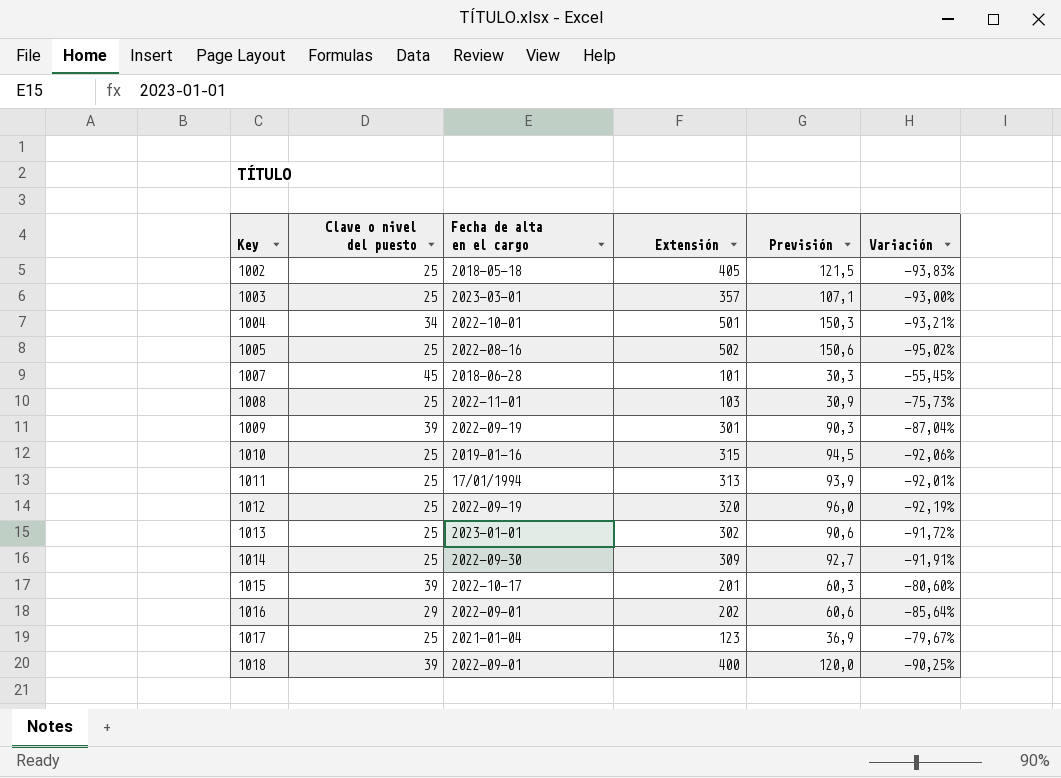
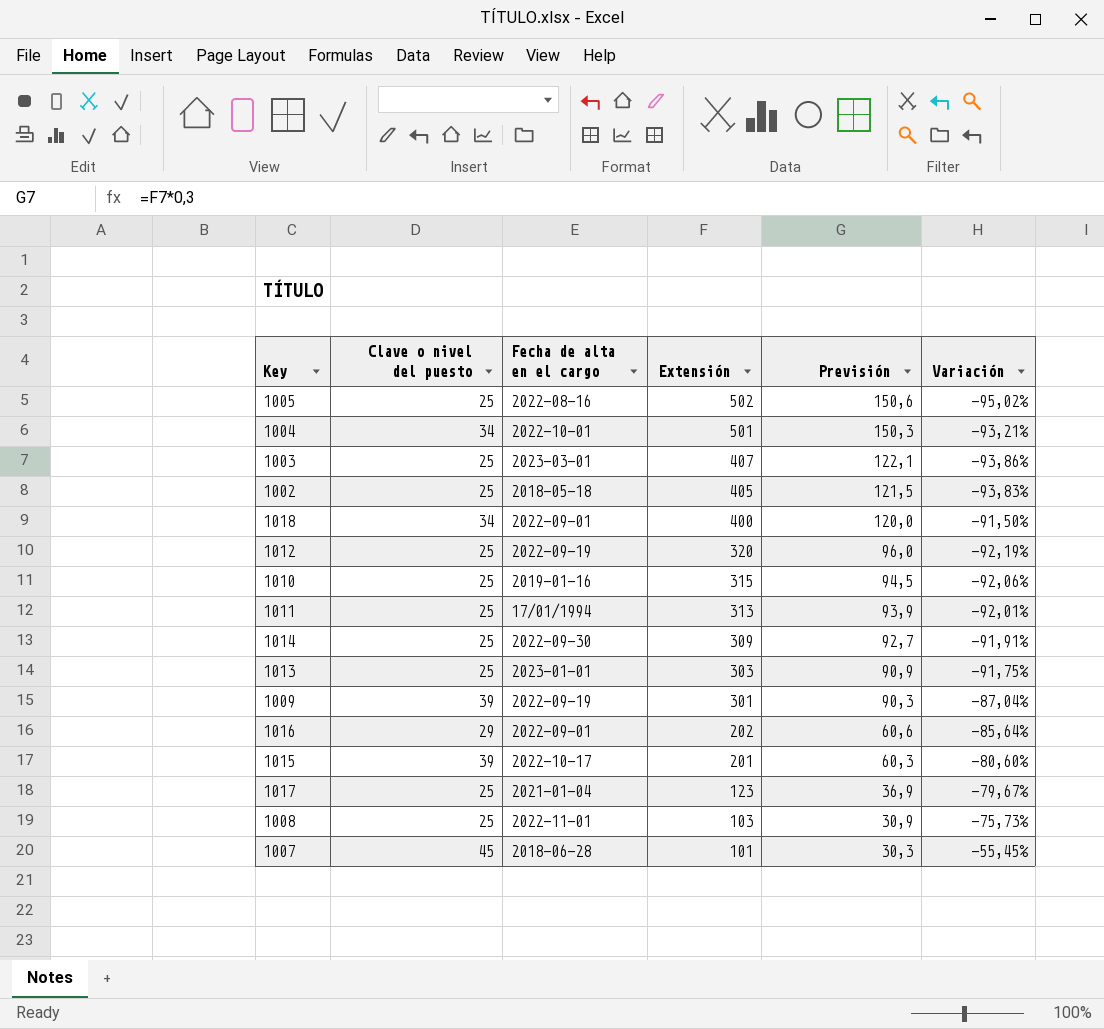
row order: Key ascending -> Extensión descending
1003 | Extensión: 357 -> 407
1003 | Previsión: 107,1 -> 122,1
1003 | Variación: -93,00% -> -93,86%
1018 | Clave o nivel del puesto: 39 -> 34
1018 | Variación: -90,25% -> -91,50%
1013 | Extensión: 302 -> 303
1013 | Previsión: 90,6 -> 90,9
1013 | Variación: -91,72% -> -91,75%

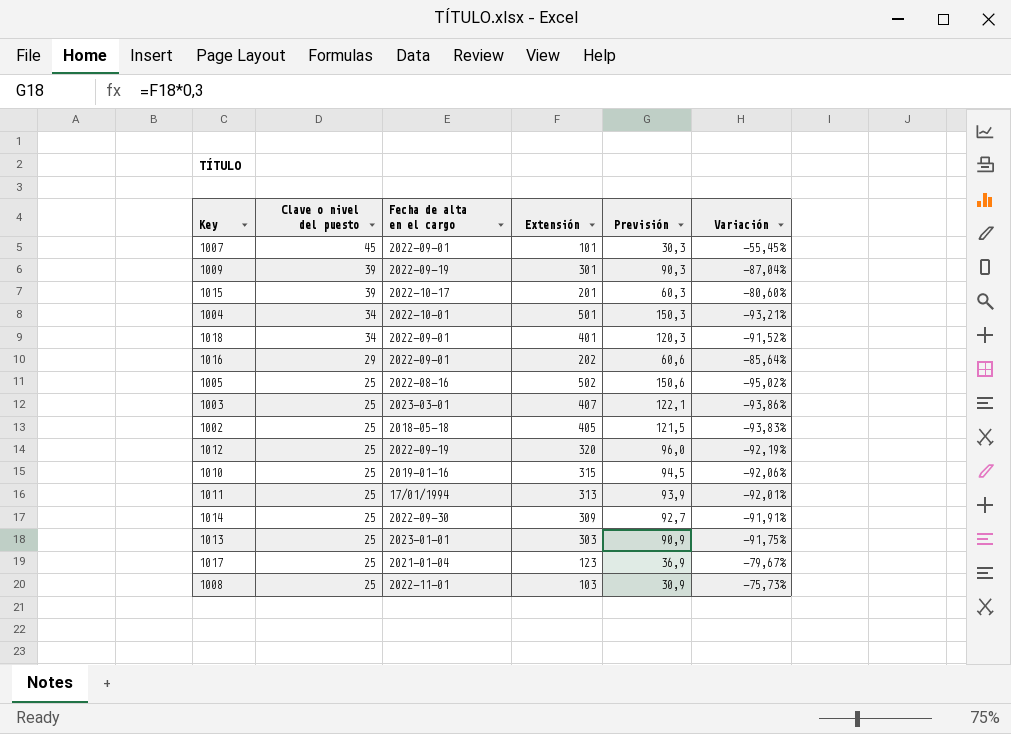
row order: Extensión descending -> Clave o nivel del puesto descending
1007 | Fecha de alta en el cargo: 2018-06-28 -> 2022-09-01
1018 | Extensión: 400 -> 401
1018 | Previsión: 120,0 -> 120,3
1018 | Variación: -91,50% -> -91,52%

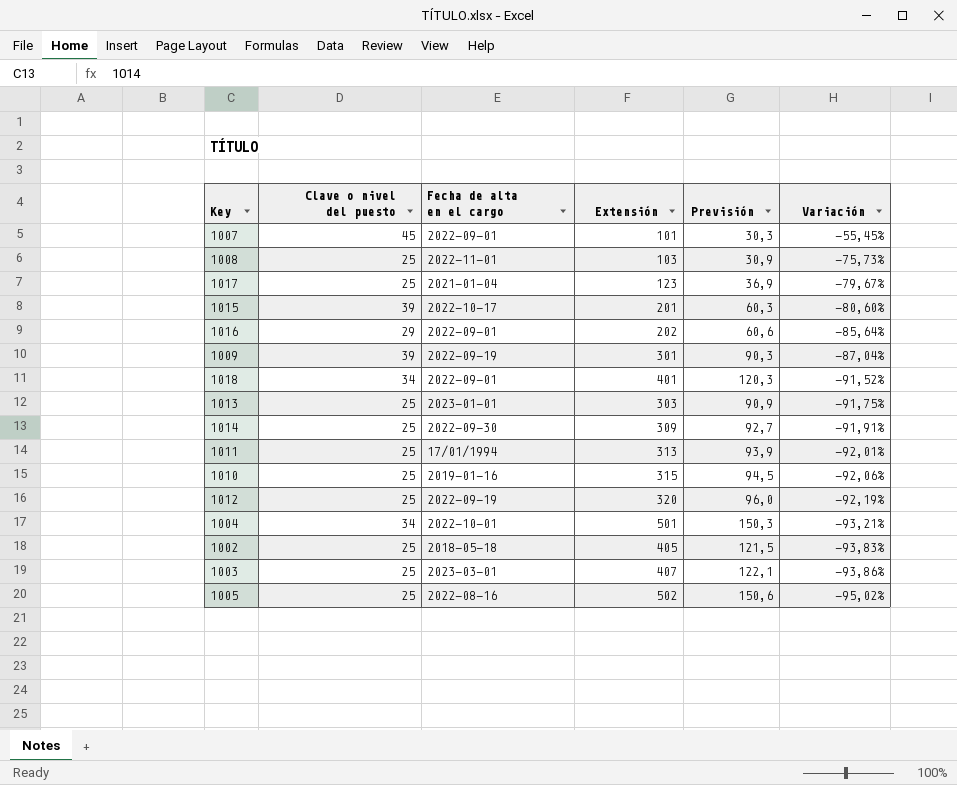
row order: Clave o nivel del puesto descending -> Variación descending

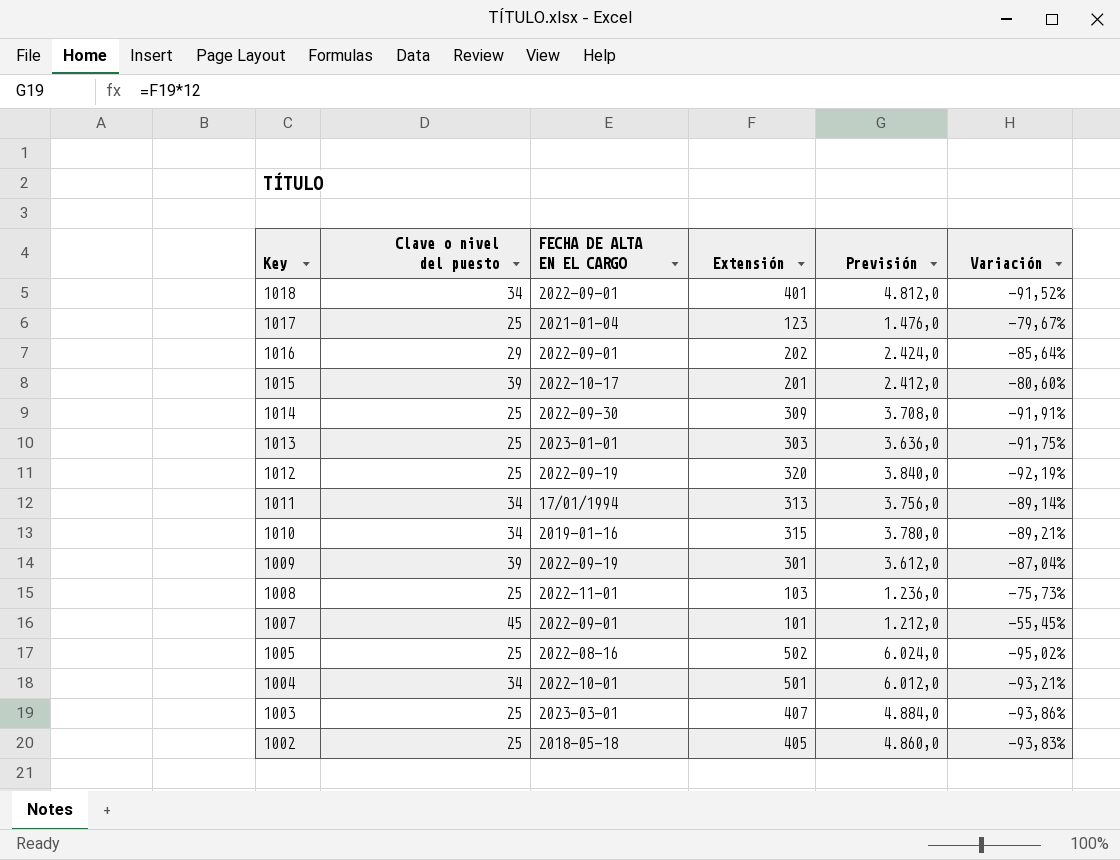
row order: Variación descending -> Key descending
column name: Fecha de alta en el cargo -> FECHA DE ALTA EN EL CARGO
column Previsión | formula: [Extensión] * 0,3 -> [Extensión] * 12
1011 | Clave o nivel del puesto: 25 -> 34
1011 | Variación: -92,01% -> -89,14%
1010 | Clave o nivel del puesto: 25 -> 34
1010 | Variación: -92,06% -> -89,21%

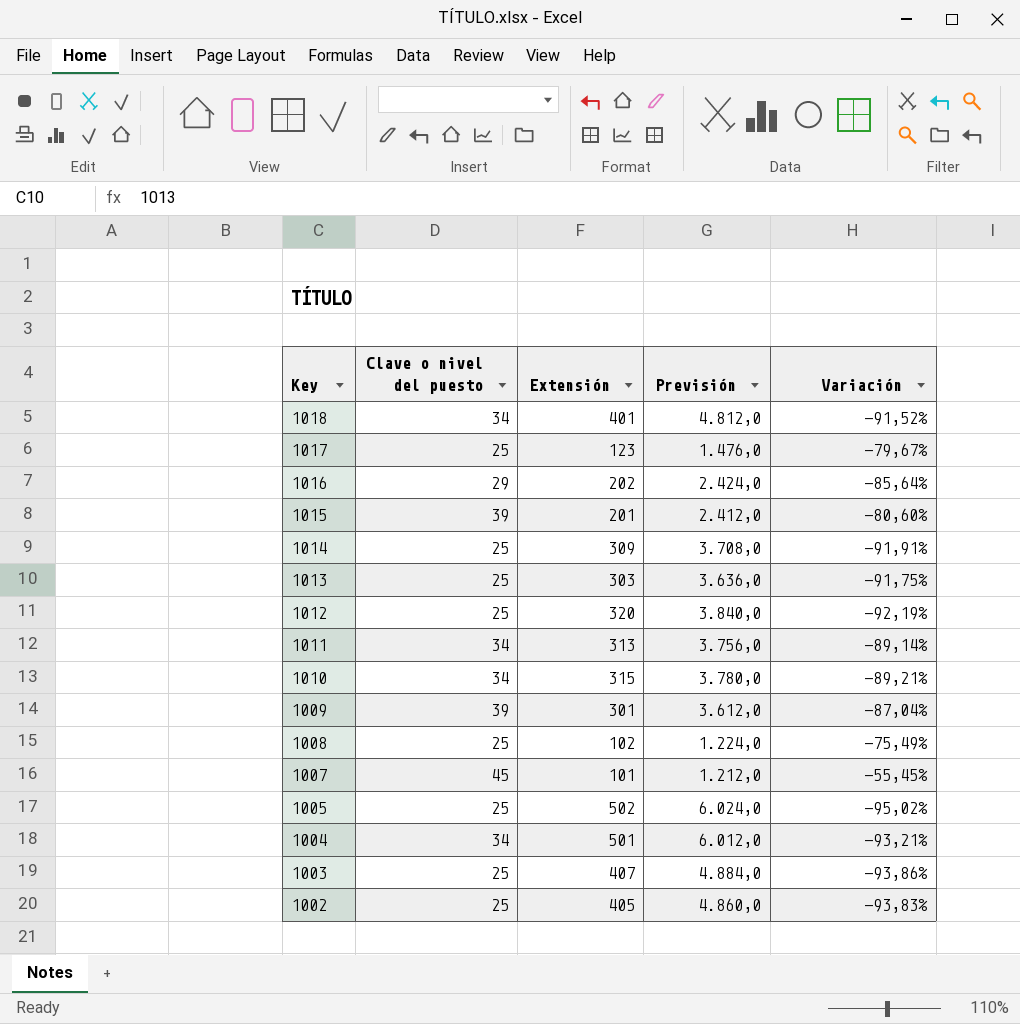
column FECHA DE ALTA EN EL CARGO | position: 3 -> none
1008 | Extensión: 103 -> 102
1008 | Previsión: 1.236,0 -> 1.224,0
1008 | Variación: -75,73% -> -75,49%

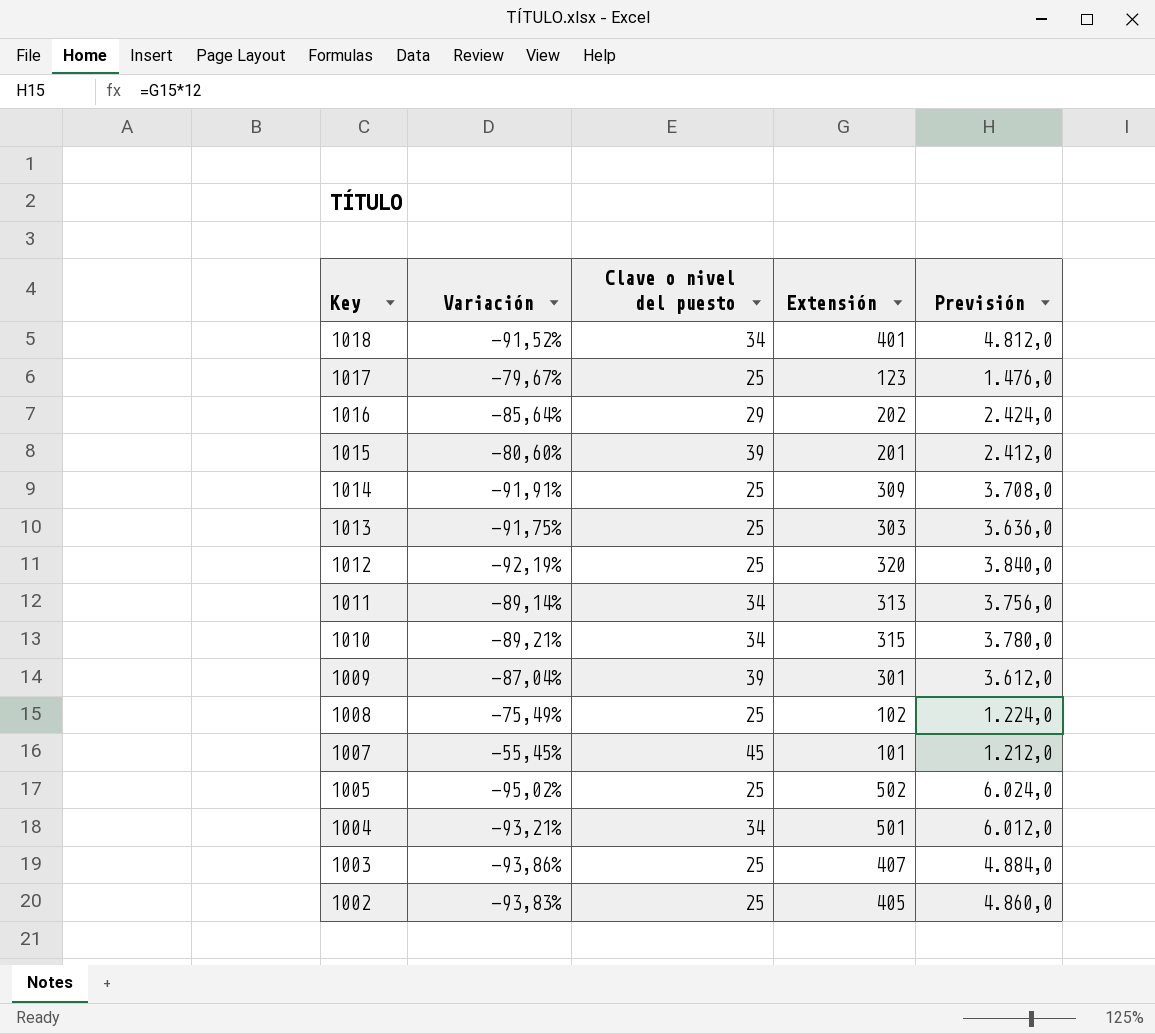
column Variación | position: 5 -> 2

